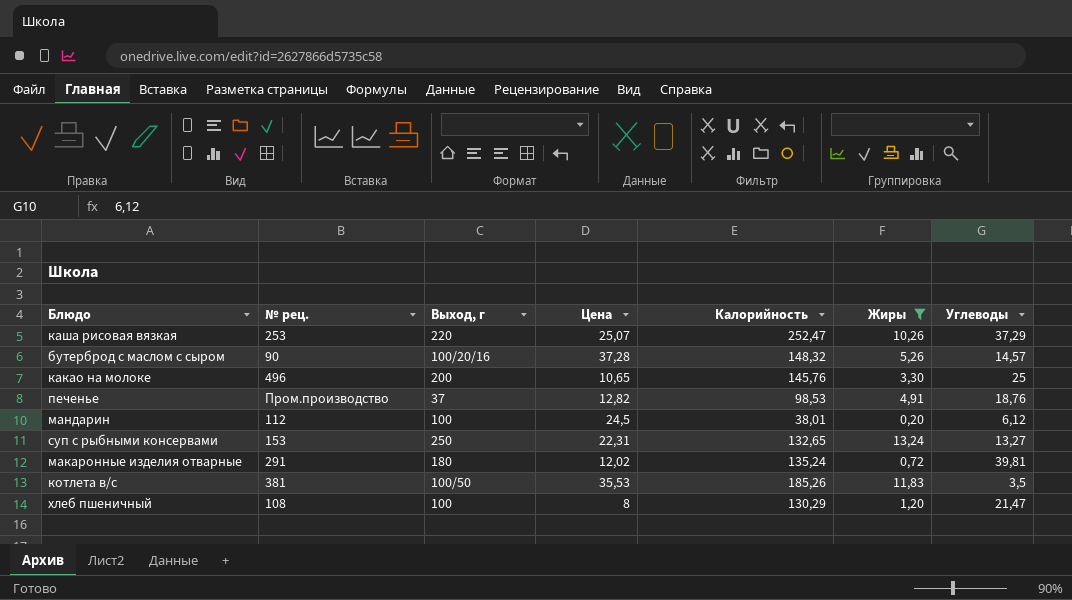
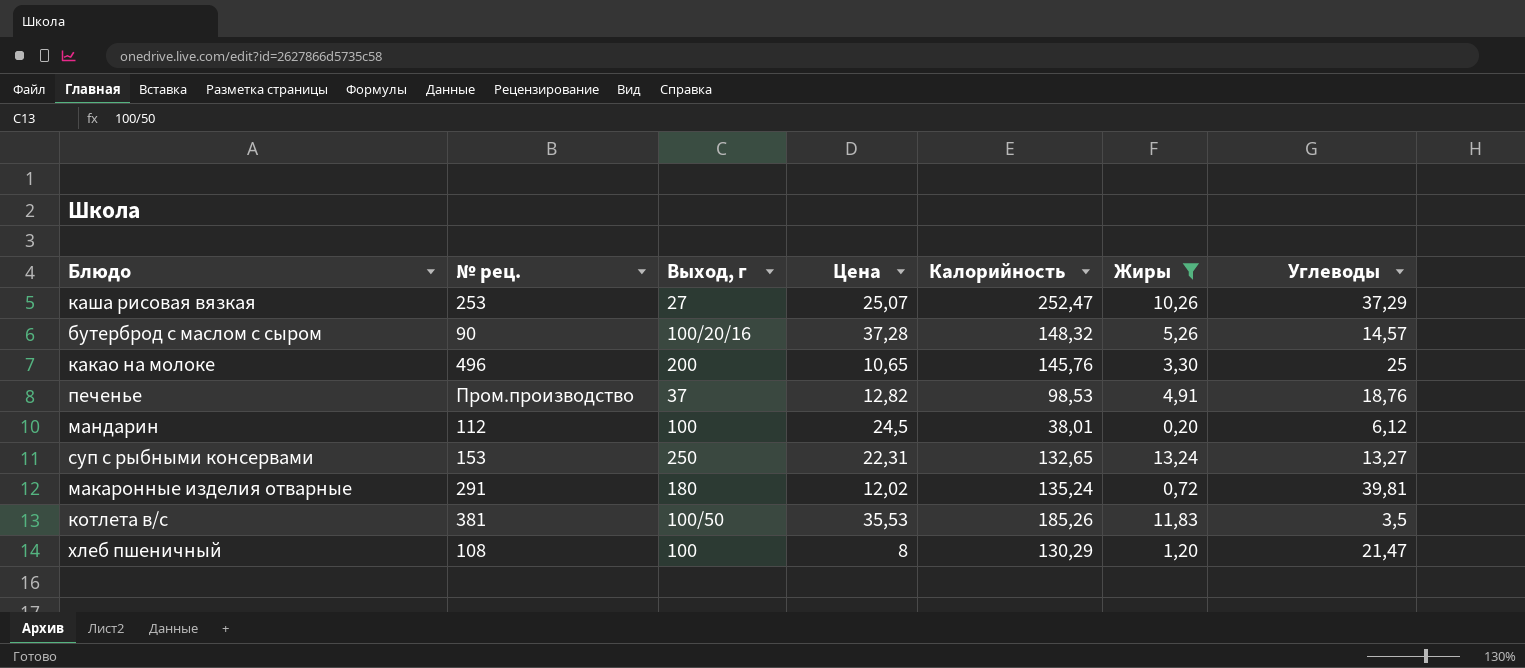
каша рисовая вязкая | Выход, г: 220 -> 27

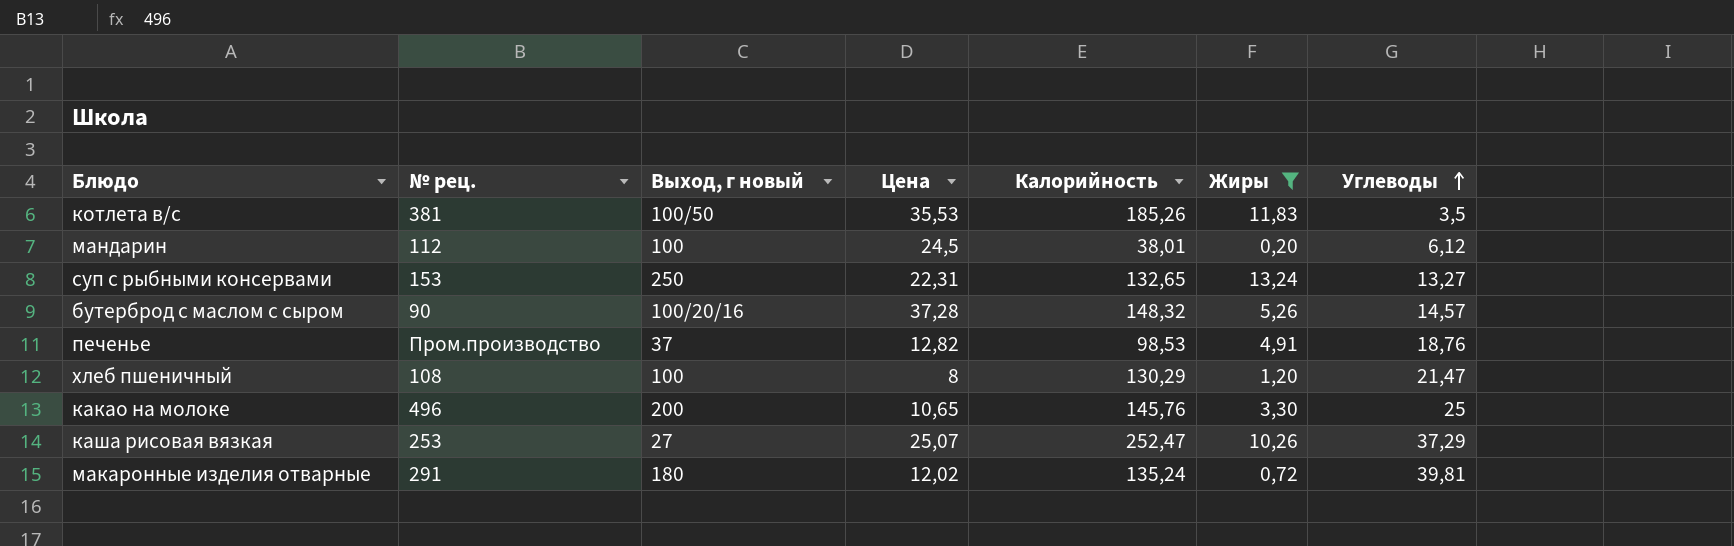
row order: none -> Углеводы ascending
column name: Выход, г -> Выход, г новый

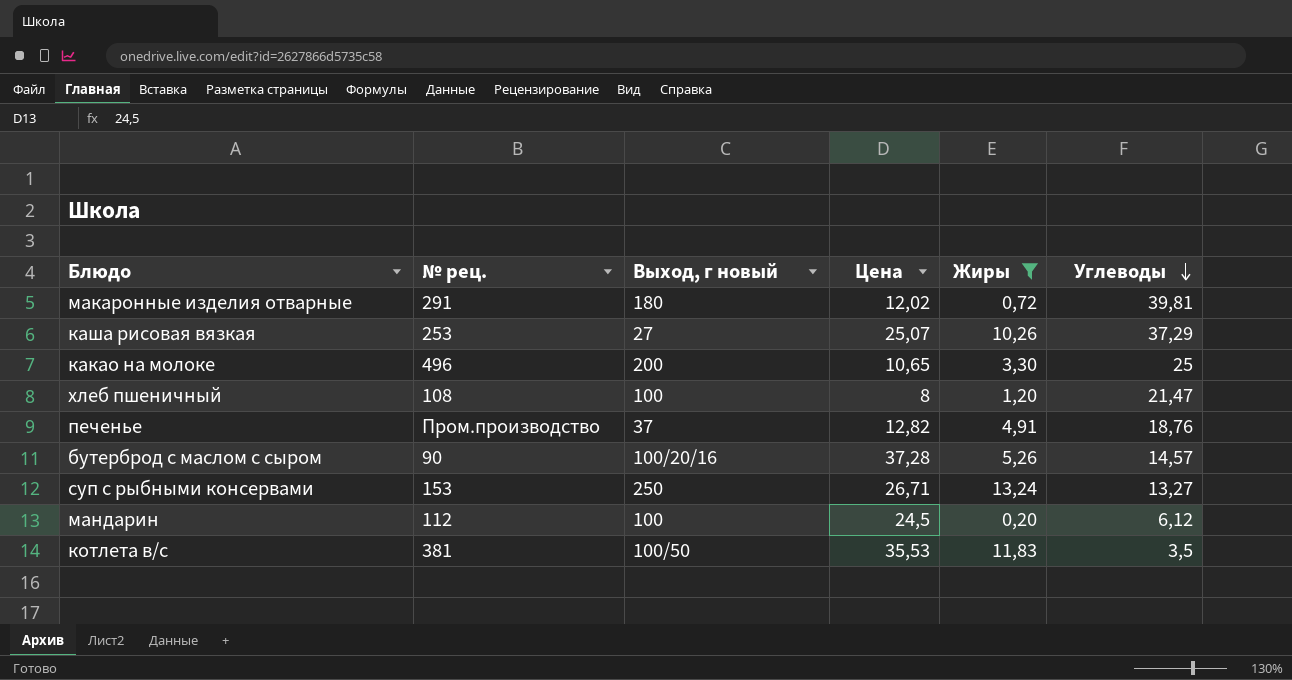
row order: Углеводы ascending -> Углеводы descending
column Калорийность | position: 5 -> none
суп с рыбными консервами | Цена: 22,31 -> 26,71

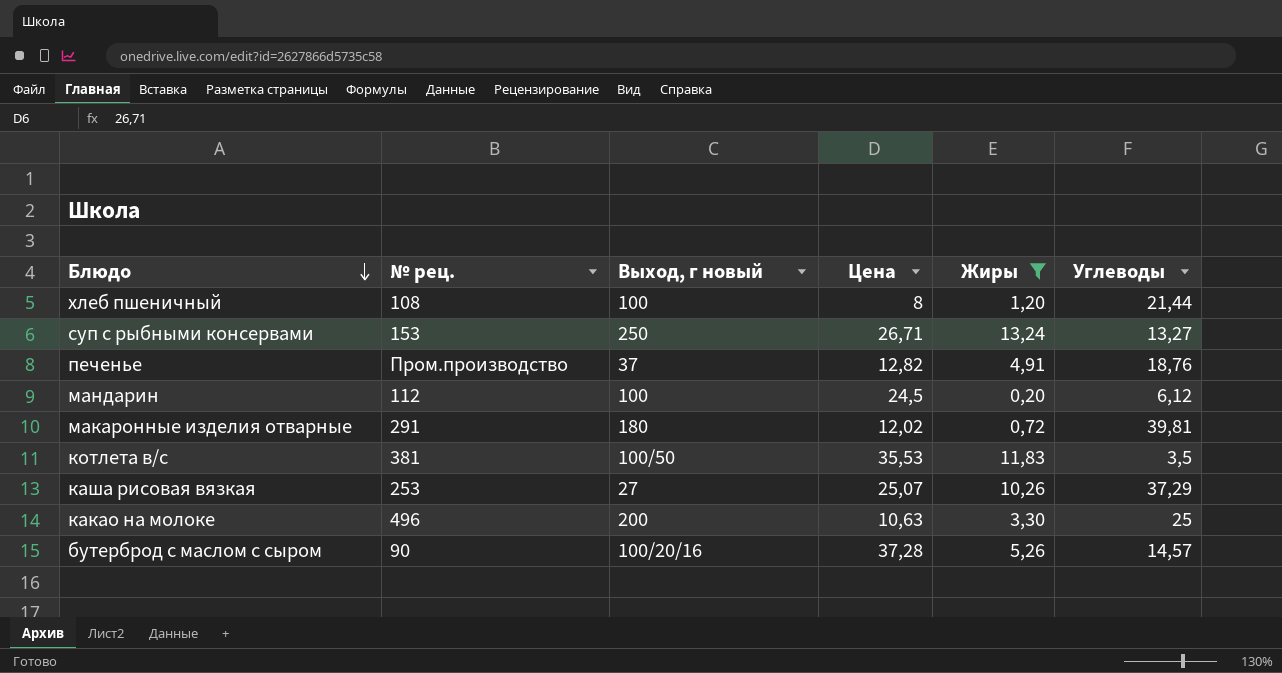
row order: Углеводы descending -> Блюдо descending
хлеб пшеничный | Углеводы: 21,47 -> 21,44
какао на молоке | Цена: 10,65 -> 10,63

